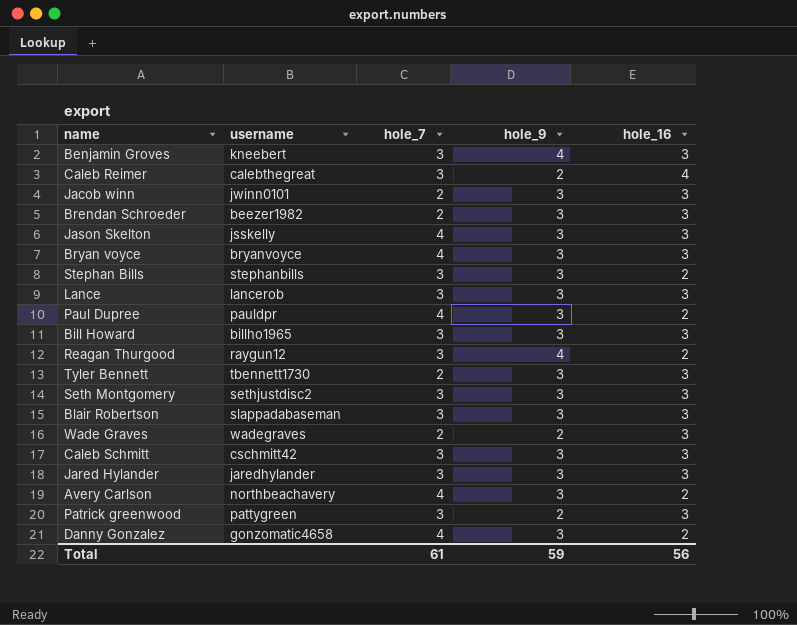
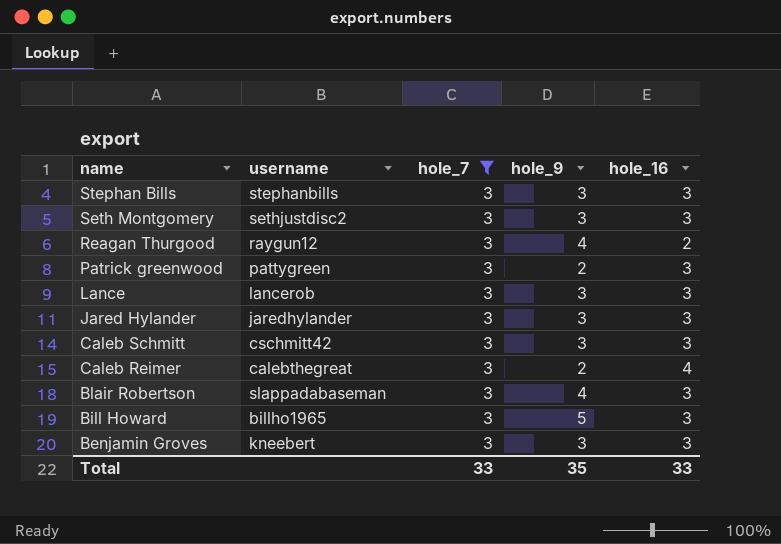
filter: none -> hole_7 = 3
row order: none -> name descending
Stephan Bills | hole_16: 2 -> 3
Blair Robertson | hole_9: 3 -> 4
Bill Howard | hole_9: 3 -> 5
Benjamin Groves | hole_9: 4 -> 3
Total | hole_7: 61 -> 33
Total | hole_9: 59 -> 35
Total | hole_16: 56 -> 33

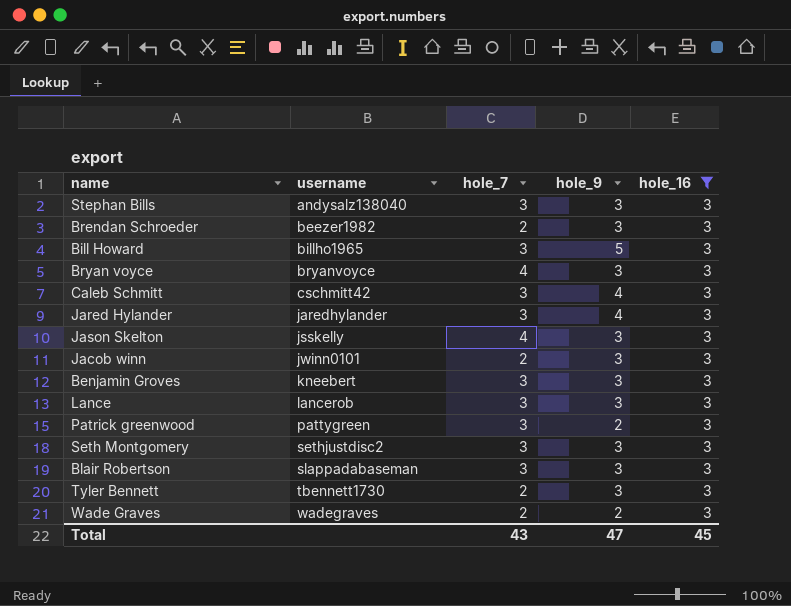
filter: hole_7 = 3 -> hole_16 = 3
row order: name descending -> username ascending
Stephan Bills | username: stephanbills -> andysalz138040
Caleb Schmitt | hole_9: 3 -> 4
Jared Hylander | hole_9: 3 -> 4
Blair Robertson | hole_9: 4 -> 3
Total | hole_7: 33 -> 43
Total | hole_9: 35 -> 47
Total | hole_16: 33 -> 45

